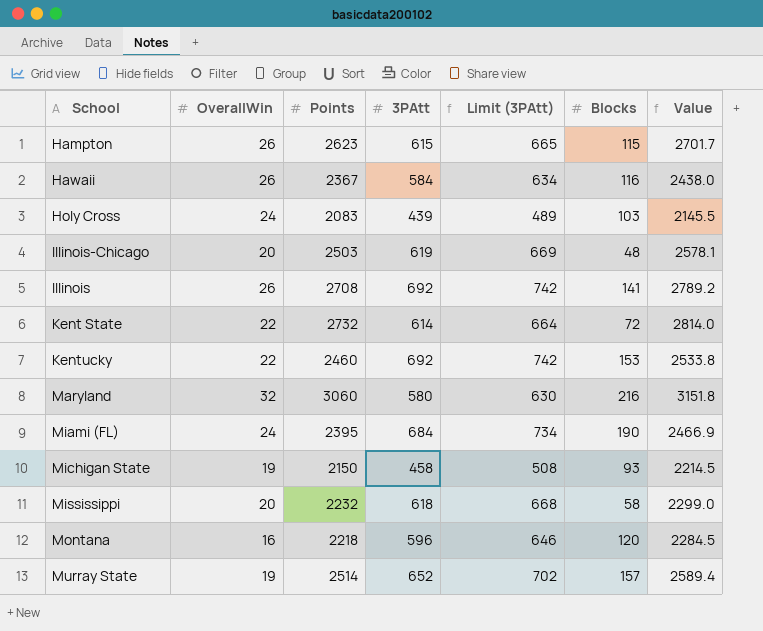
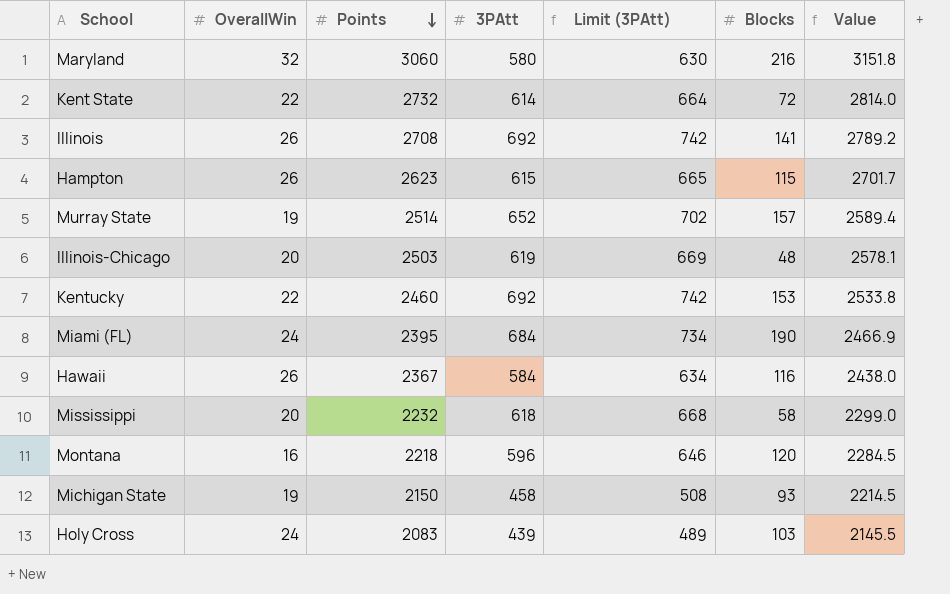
row order: none -> Points descending

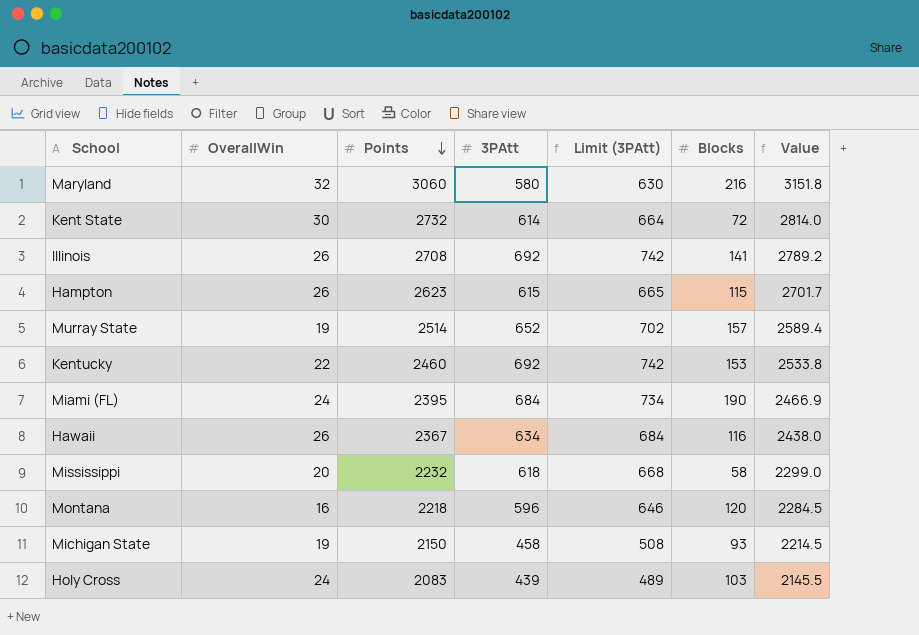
row Illinois-Chicago: 20 | 2503 | 619 | 669 | 48 | 2578.1 -> none
Kent State | OverallWin: 22 -> 30
Hawaii | 3PAtt: 584 -> 634
Hawaii | Limit (3PAtt): 634 -> 684

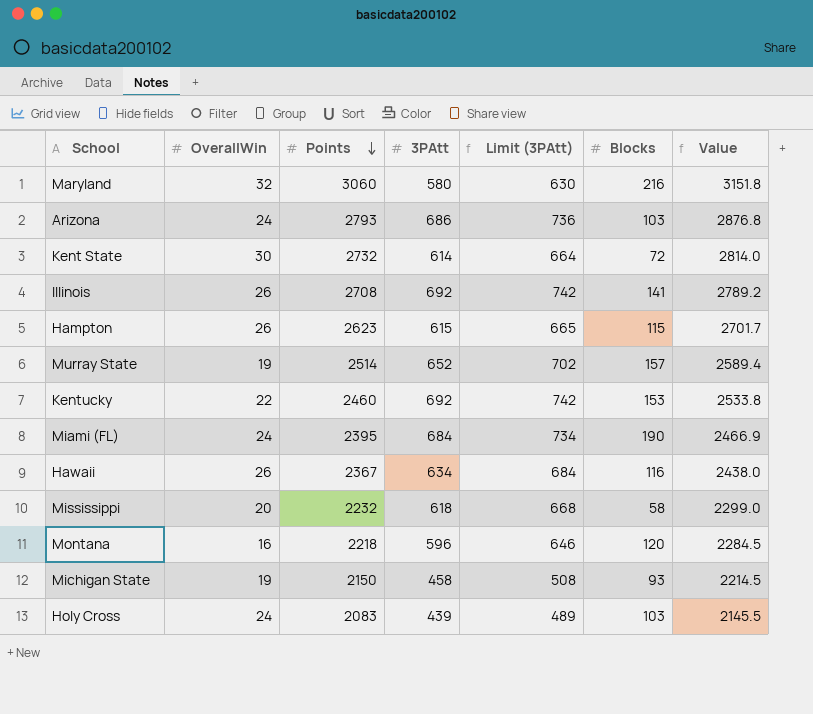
row Arizona: none -> 24 | 2793 | 686 | 736 | 103 | 2876.8

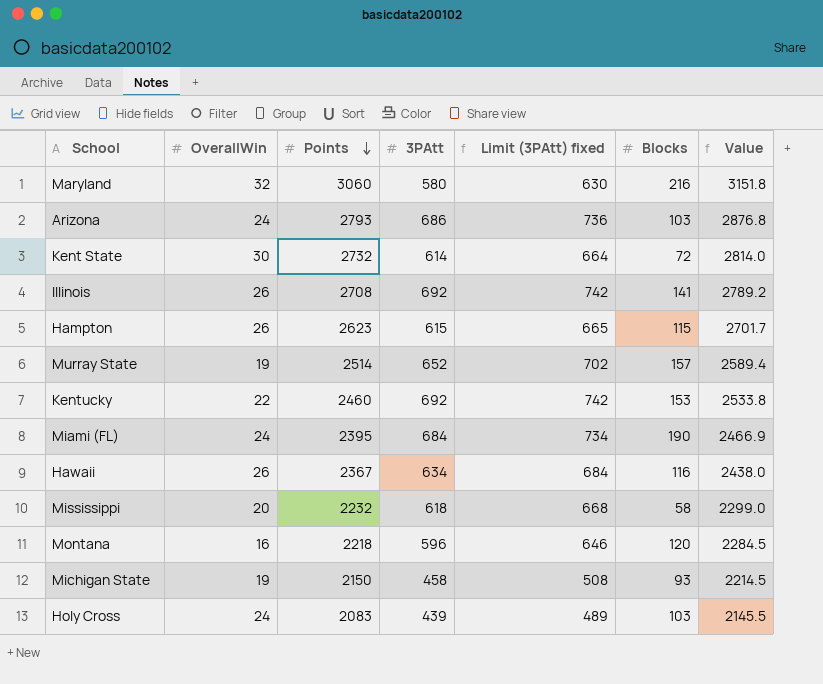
column name: Limit (3PAtt) -> Limit (3PAtt) fixed

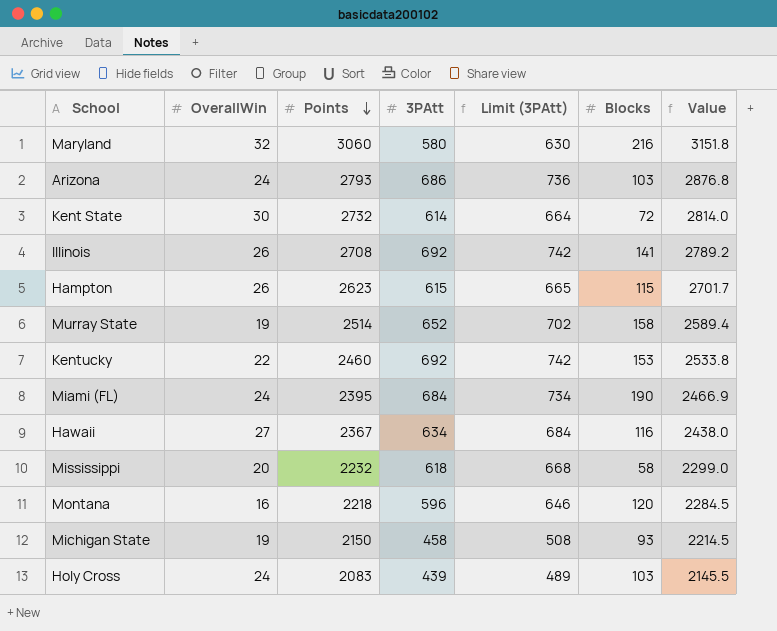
column name: Limit (3PAtt) fixed -> Limit (3PAtt)
Murray State | Blocks: 157 -> 158
Hawaii | OverallWin: 26 -> 27

